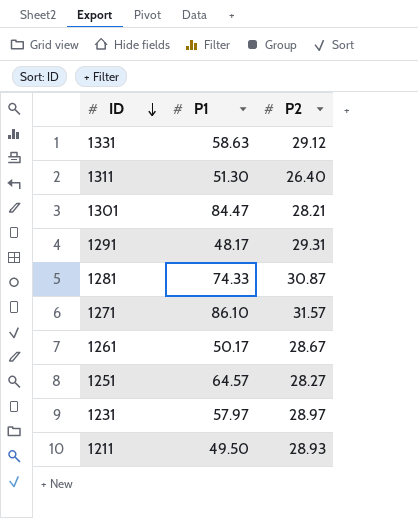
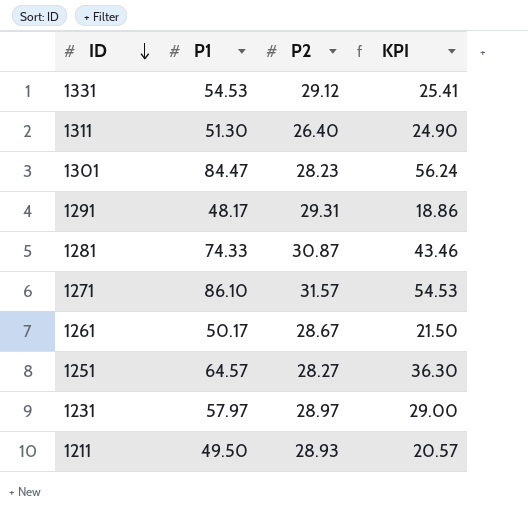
column KPI | formula: none -> [P1] - [P2]
1331 | P1: 58.63 -> 54.53
1301 | P2: 28.21 -> 28.23

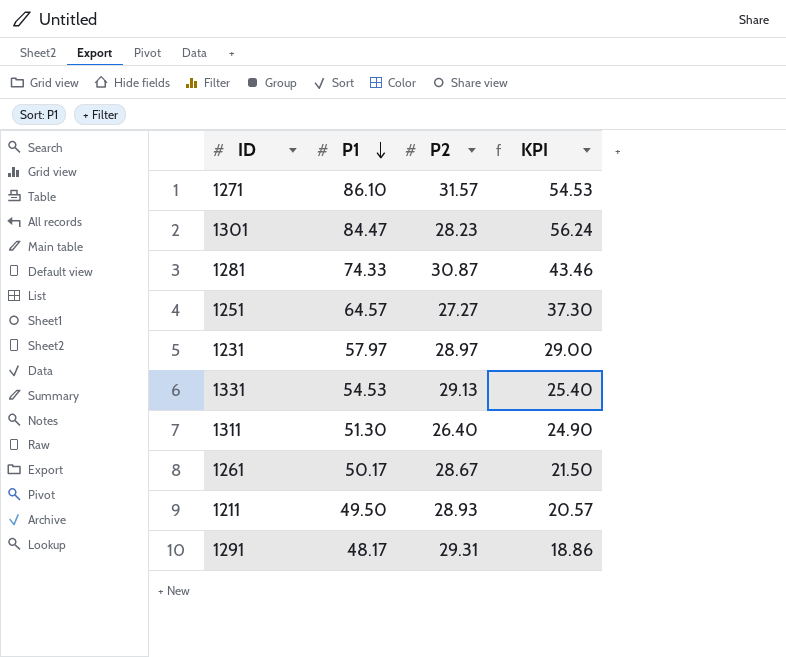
row order: ID descending -> P1 descending
1251 | P2: 28.27 -> 27.27
1251 | KPI: 36.30 -> 37.30
1331 | P2: 29.12 -> 29.13
1331 | KPI: 25.41 -> 25.40

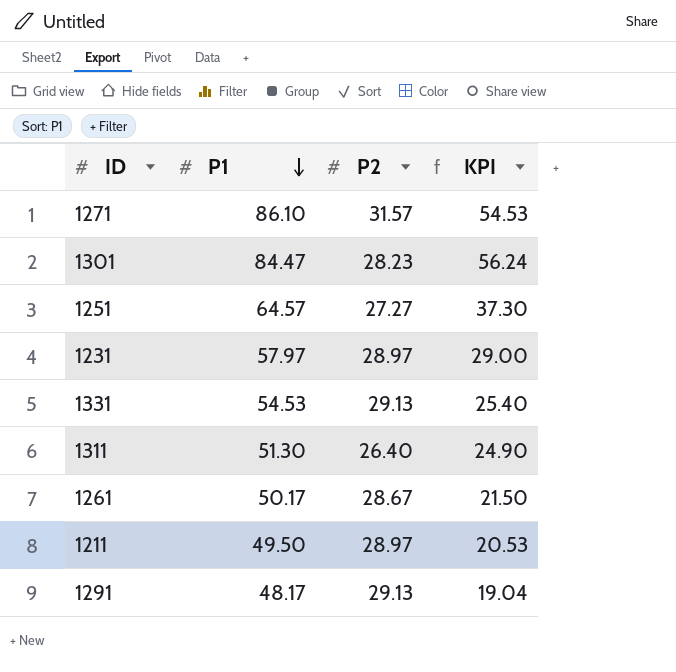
row 1281: 74.33 | 30.87 | 43.46 -> none
1211 | P2: 28.93 -> 28.97
1211 | KPI: 20.57 -> 20.53
1291 | P2: 29.31 -> 29.13
1291 | KPI: 18.86 -> 19.04

